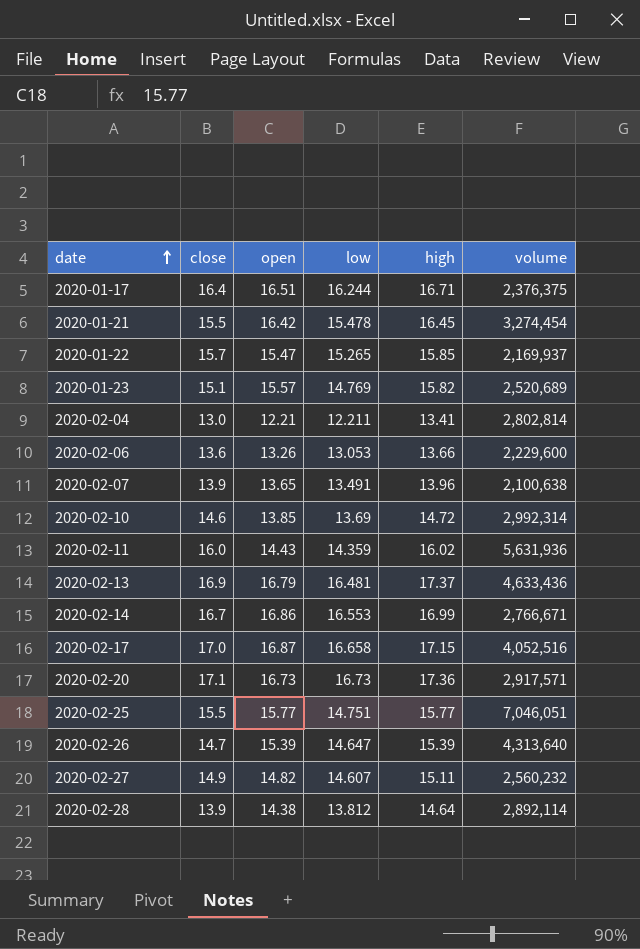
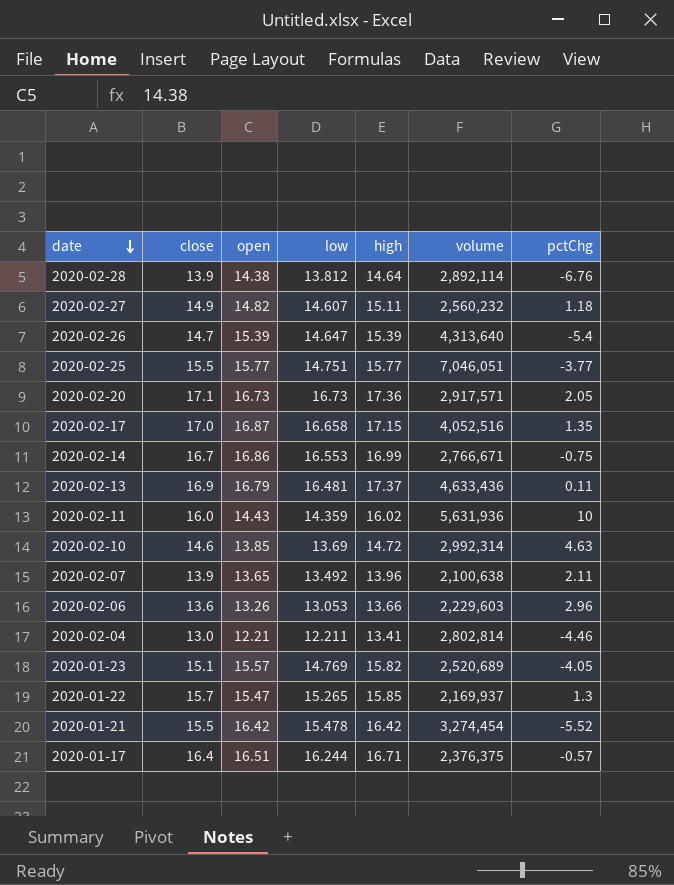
row order: date ascending -> date descending
column pctChg | position: none -> 7
2020-02-07 | low: 13.491 -> 13.492
2020-02-06 | volume: 2,229,600 -> 2,229,603
2020-01-21 | high: 16.45 -> 16.42

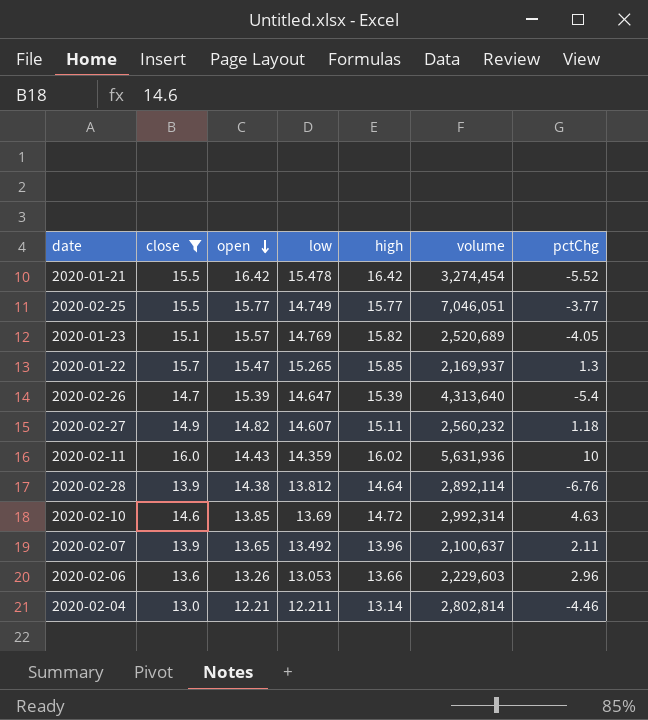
filter: none -> close <= 16.0
row order: date descending -> open descending
2020-02-25 | low: 14.751 -> 14.749
2020-02-07 | volume: 2,100,638 -> 2,100,637
2020-02-04 | high: 13.41 -> 13.14

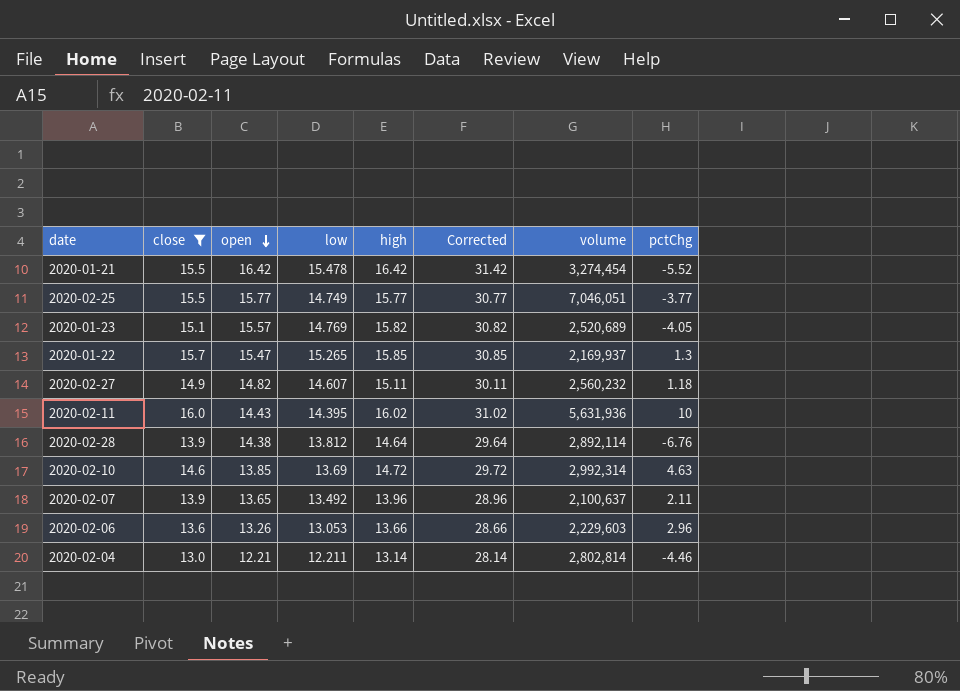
column Corrected | formula: none -> [high] + 15
row 2020-02-26: 14.7 | 15.39 | 14.647 | 15.39 | 4,313,640 | -5.4 -> none
2020-02-11 | low: 14.359 -> 14.395

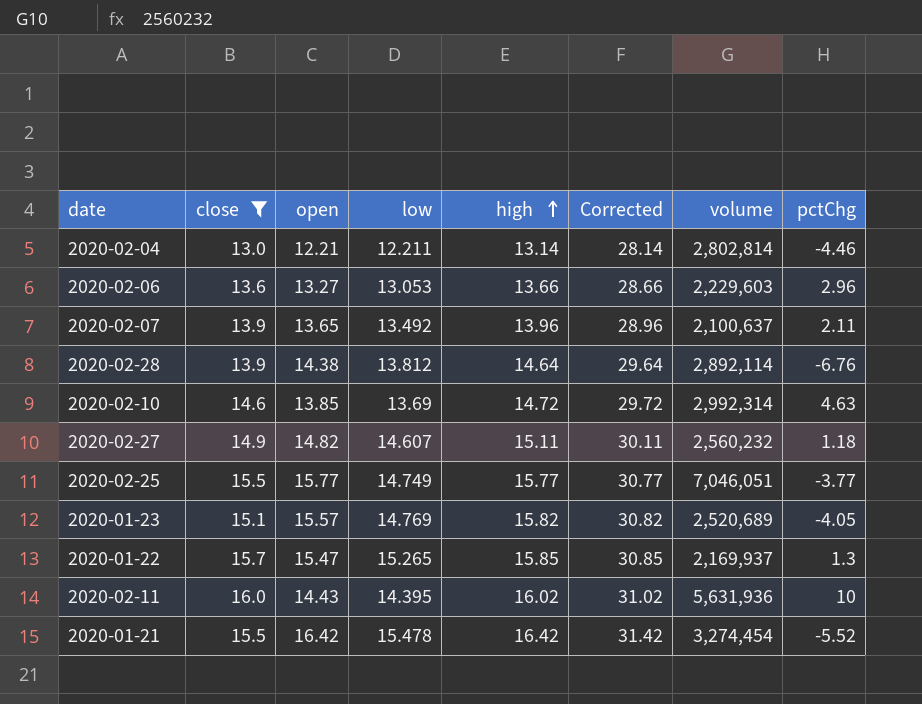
row order: open descending -> high ascending
2020-02-06 | open: 13.26 -> 13.27

